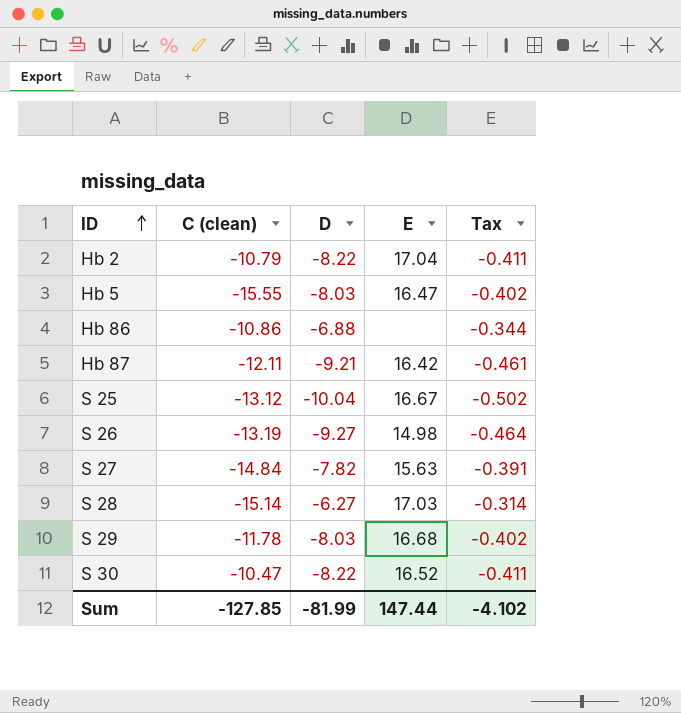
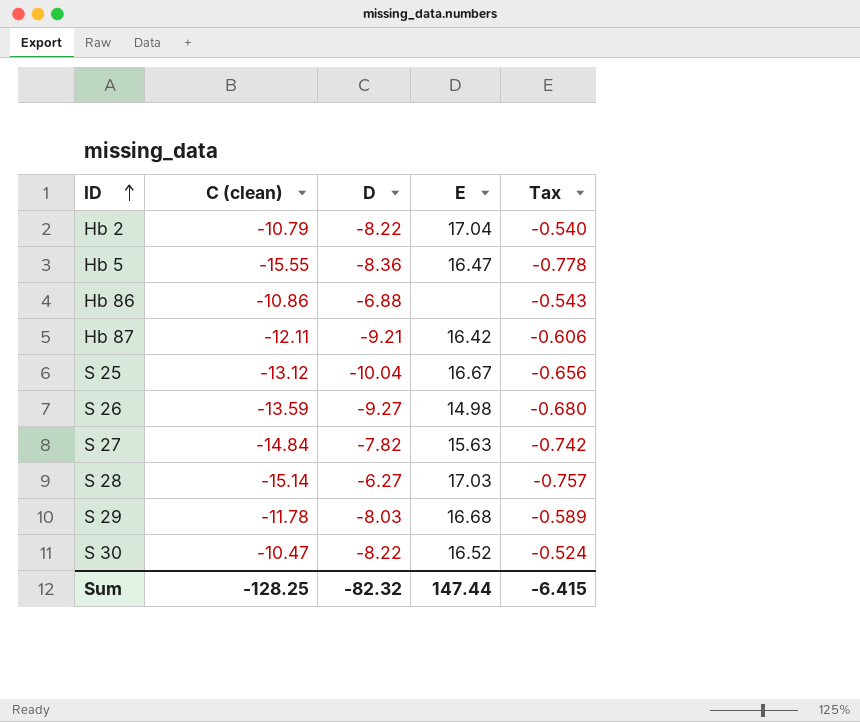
column Tax | formula: [D] * 0.05 -> [C (clean)] * 0.05
Hb 5 | D: -8.03 -> -8.36
S 26 | C (clean): -13.19 -> -13.59
Sum | C (clean): -127.85 -> -128.25
Sum | D: -81.99 -> -82.32
Sum | Tax: -4.102 -> -6.415

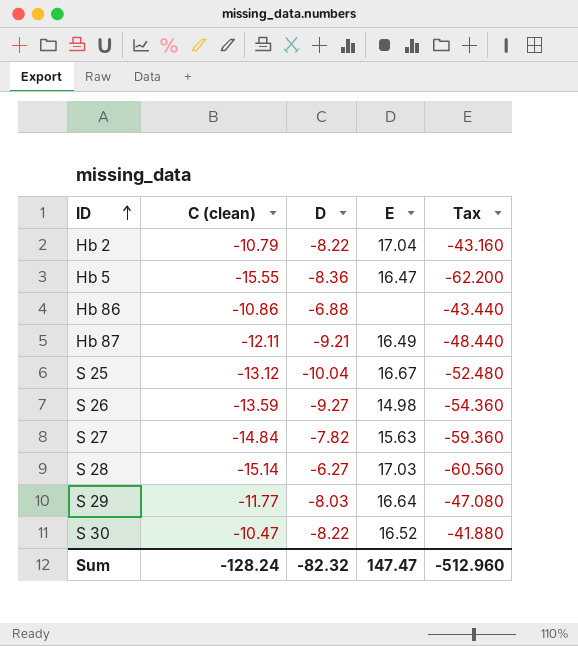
column Tax | formula: [C (clean)] * 0.05 -> [C (clean)] * 4
Hb 87 | E: 16.42 -> 16.49
S 29 | C (clean): -11.78 -> -11.77
S 29 | E: 16.68 -> 16.64
Sum | C (clean): -128.25 -> -128.24
Sum | E: 147.44 -> 147.47
Sum | Tax: -6.415 -> -512.960

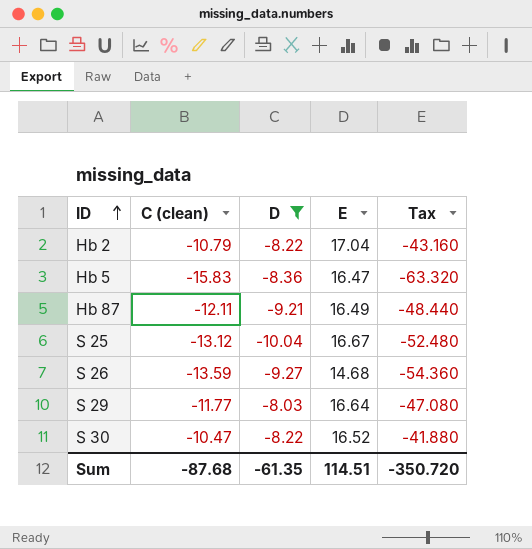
filter: none -> D <= -8.03
Hb 5 | C (clean): -15.55 -> -15.83
Hb 5 | Tax: -62.200 -> -63.320
S 26 | E: 14.98 -> 14.68
Sum | C (clean): -128.24 -> -87.68
Sum | D: -82.32 -> -61.35
Sum | E: 147.47 -> 114.51
Sum | Tax: -512.960 -> -350.720

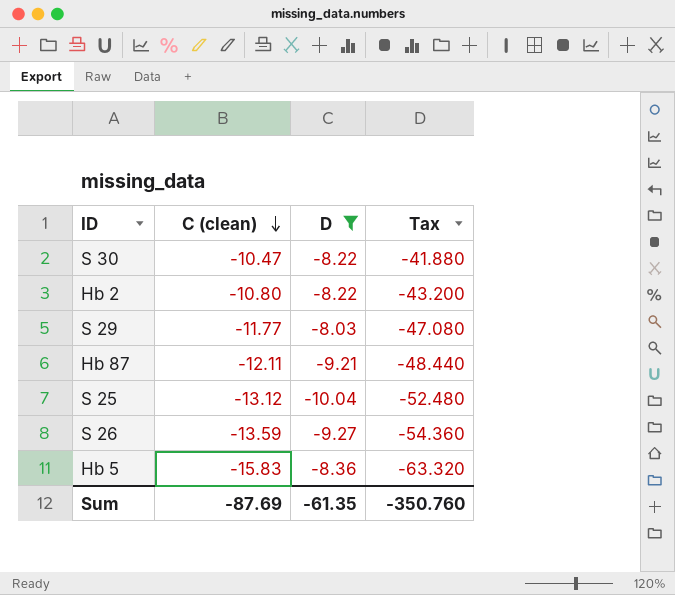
row order: ID ascending -> C (clean) descending
column E | position: 4 -> none
Hb 2 | C (clean): -10.79 -> -10.80
Hb 2 | Tax: -43.160 -> -43.200
Sum | C (clean): -87.68 -> -87.69
Sum | Tax: -350.720 -> -350.760

